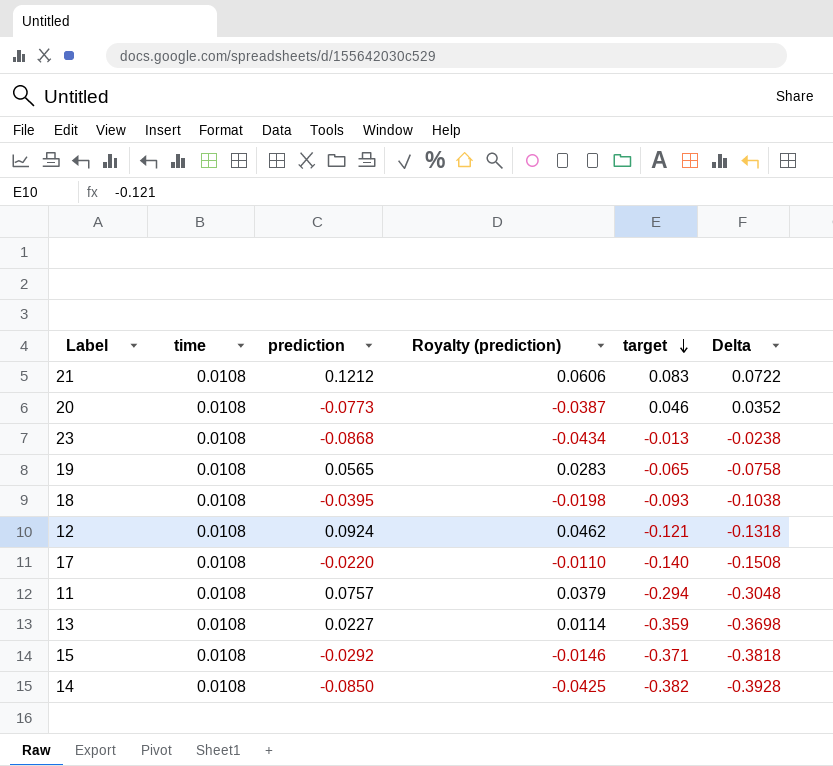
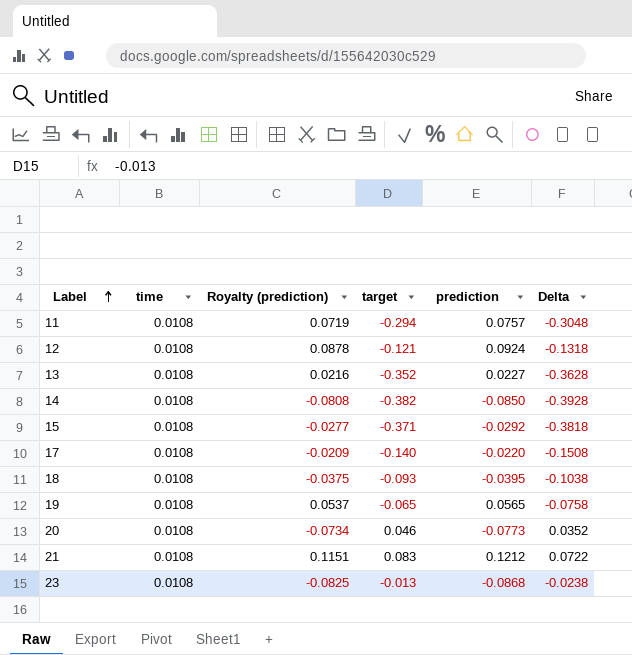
row order: target descending -> Label ascending
column Royalty (prediction) | formula: [prediction] * 0.5 -> [prediction] * 0.95
column prediction | position: 3 -> 5
13 | target: -0.359 -> -0.352
13 | Delta: -0.3698 -> -0.3628

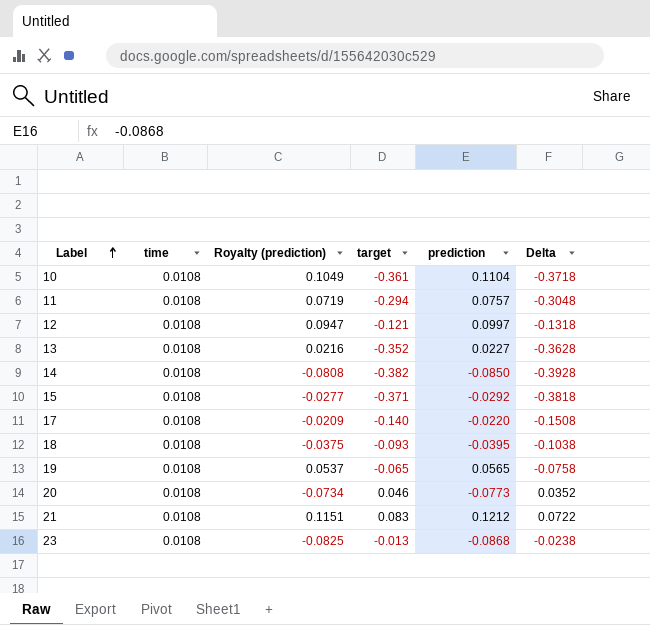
row 10: none -> 0.0108 | 0.1049 | -0.361 | 0.1104 | -0.3718
12 | Royalty (prediction): 0.0878 -> 0.0947
12 | prediction: 0.0924 -> 0.0997

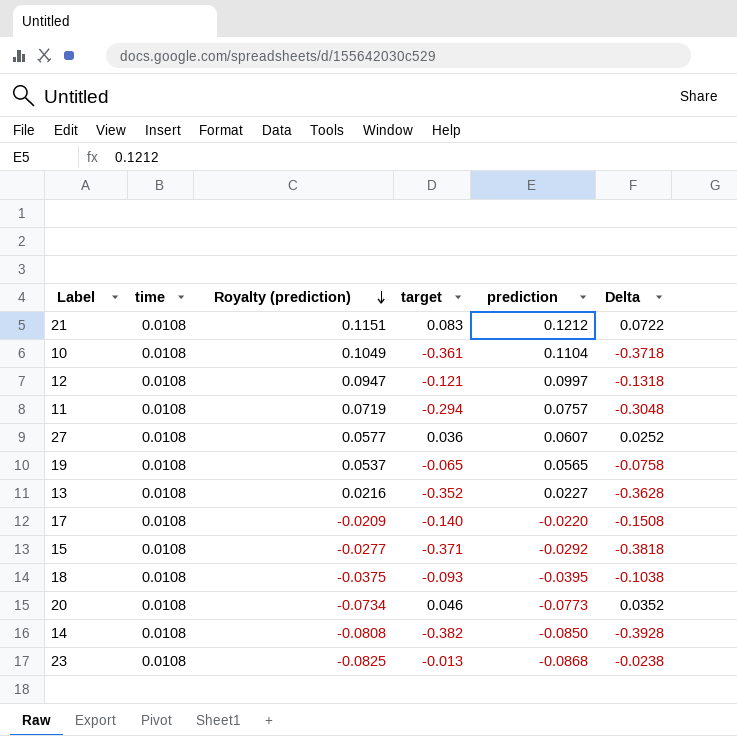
row order: Label ascending -> Royalty (prediction) descending
row 27: none -> 0.0108 | 0.0577 | 0.036 | 0.0607 | 0.0252

